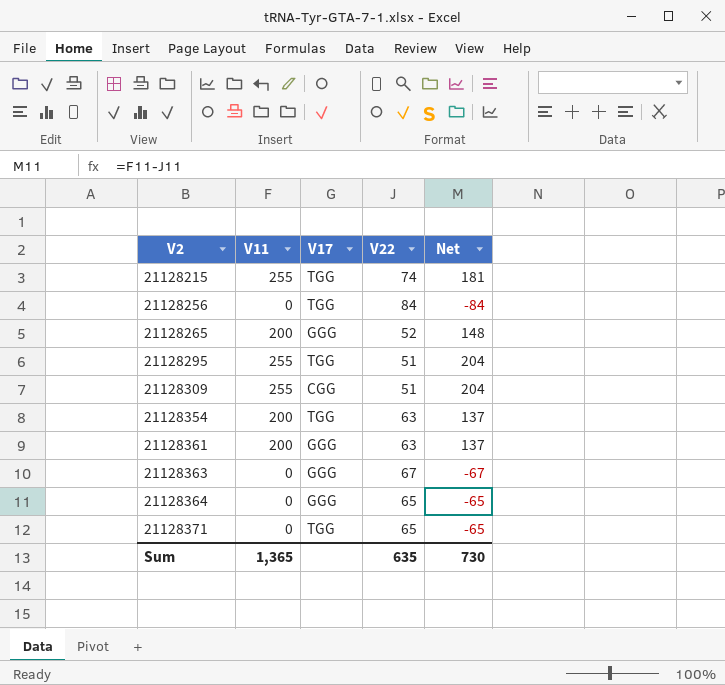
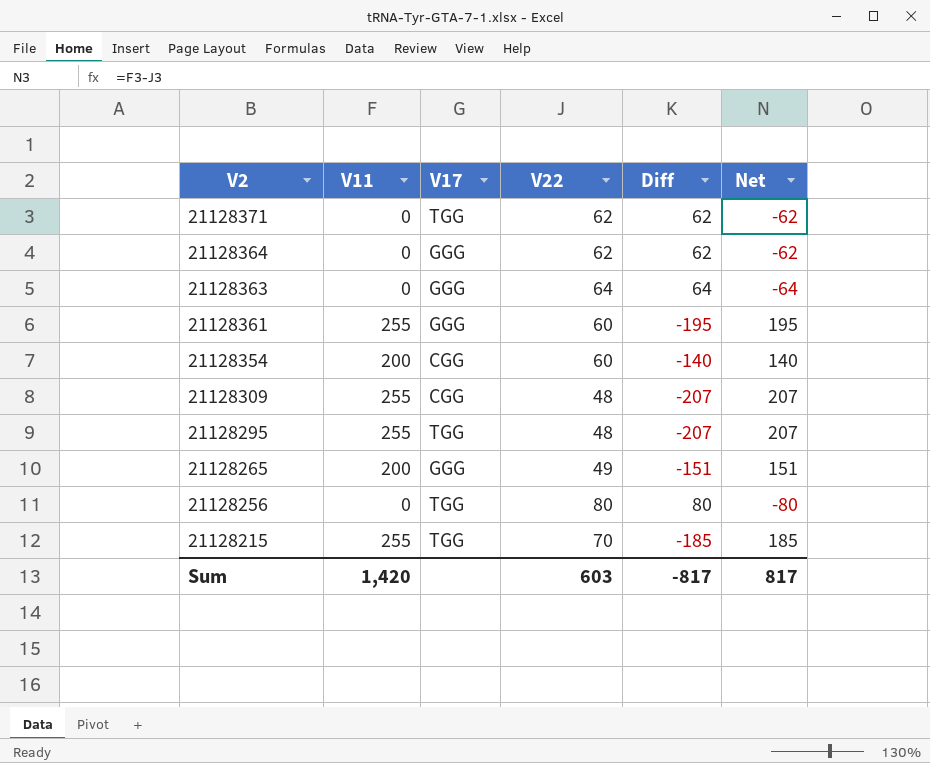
row order: V2 ascending -> V2 descending
column Diff | formula: none -> [V22] - [V11]
21128371 | V22: 65 -> 62
21128371 | Net: -65 -> -62
21128364 | V22: 65 -> 62
21128364 | Net: -65 -> -62
21128363 | V22: 67 -> 64
21128363 | Net: -67 -> -64
21128361 | V11: 200 -> 255
21128361 | V22: 63 -> 60
21128361 | Net: 137 -> 195
21128354 | V17: TGG -> CGG
21128354 | V22: 63 -> 60
21128354 | Net: 137 -> 140
21128309 | V22: 51 -> 48
21128309 | Net: 204 -> 207
21128295 | V22: 51 -> 48
21128295 | Net: 204 -> 207
21128265 | V22: 52 -> 49
21128265 | Net: 148 -> 151
21128256 | V22: 84 -> 80
21128256 | Net: -84 -> -80
21128215 | V22: 74 -> 70
21128215 | Net: 181 -> 185
Sum | V11: 1,365 -> 1,420
Sum | V22: 635 -> 603
Sum | Net: 730 -> 817

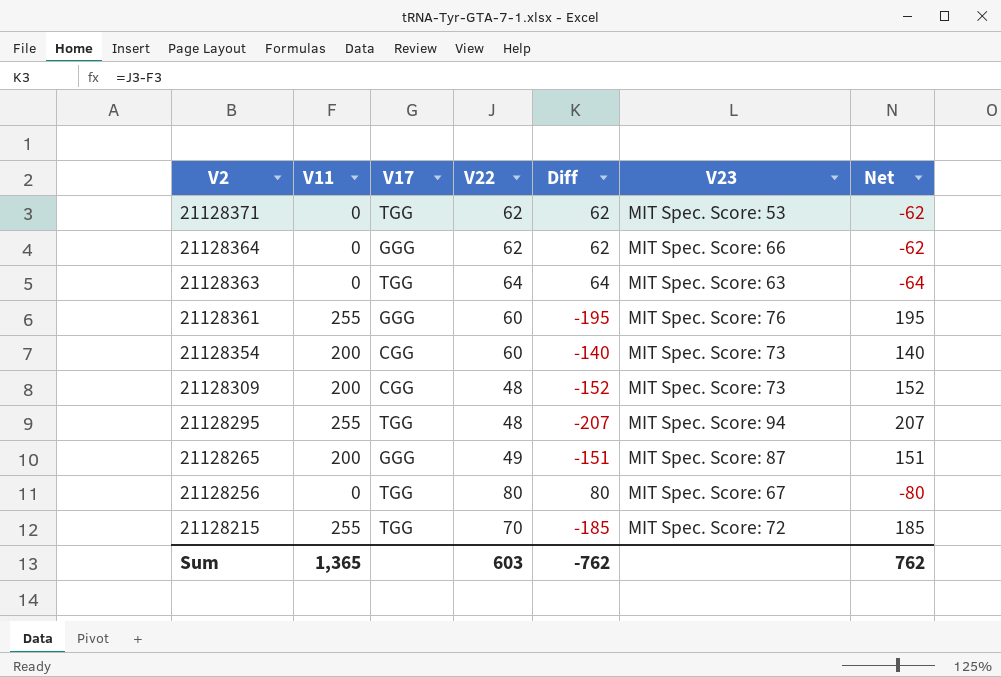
column V23 | position: none -> 6
21128363 | V17: GGG -> TGG
21128309 | V11: 255 -> 200
21128309 | Diff: -207 -> -152
21128309 | Net: 207 -> 152
Sum | V11: 1,420 -> 1,365
Sum | Diff: -817 -> -762
Sum | Net: 817 -> 762

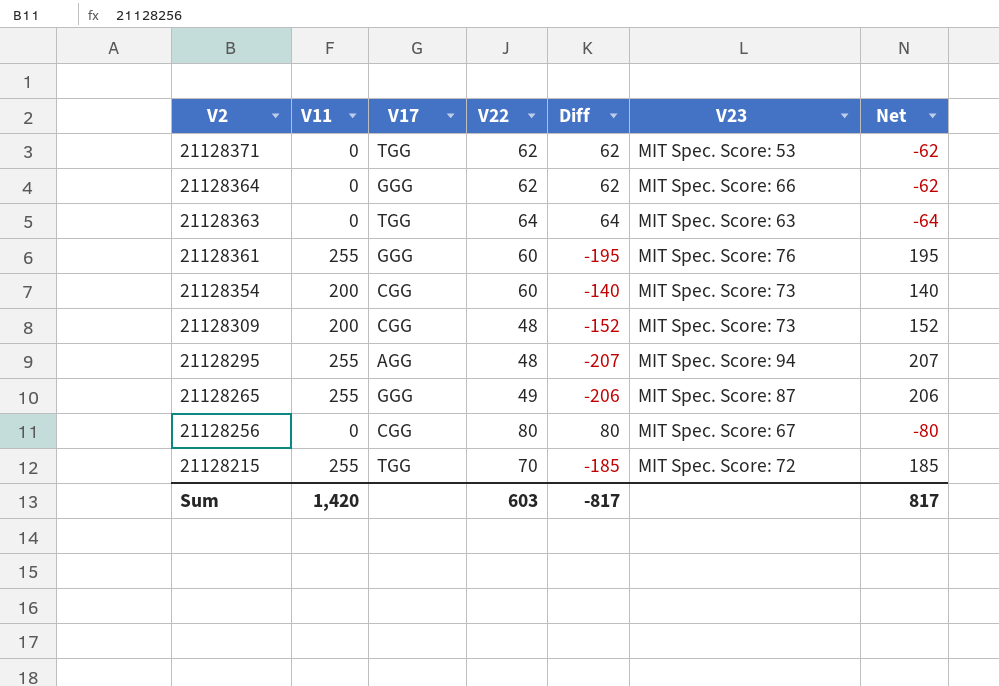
21128295 | V17: TGG -> AGG
21128265 | V11: 200 -> 255
21128265 | Diff: -151 -> -206
21128265 | Net: 151 -> 206
21128256 | V17: TGG -> CGG
Sum | V11: 1,365 -> 1,420
Sum | Diff: -762 -> -817
Sum | Net: 762 -> 817

